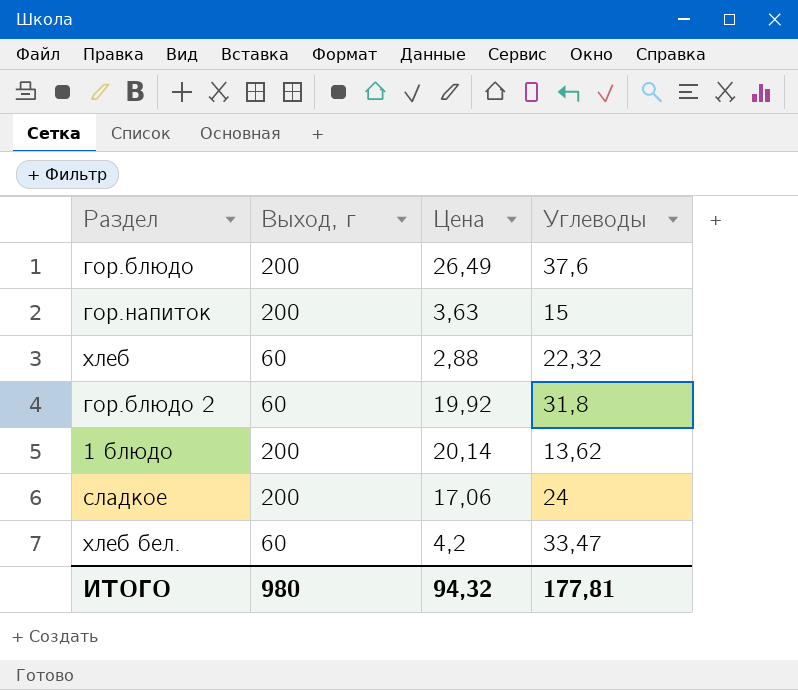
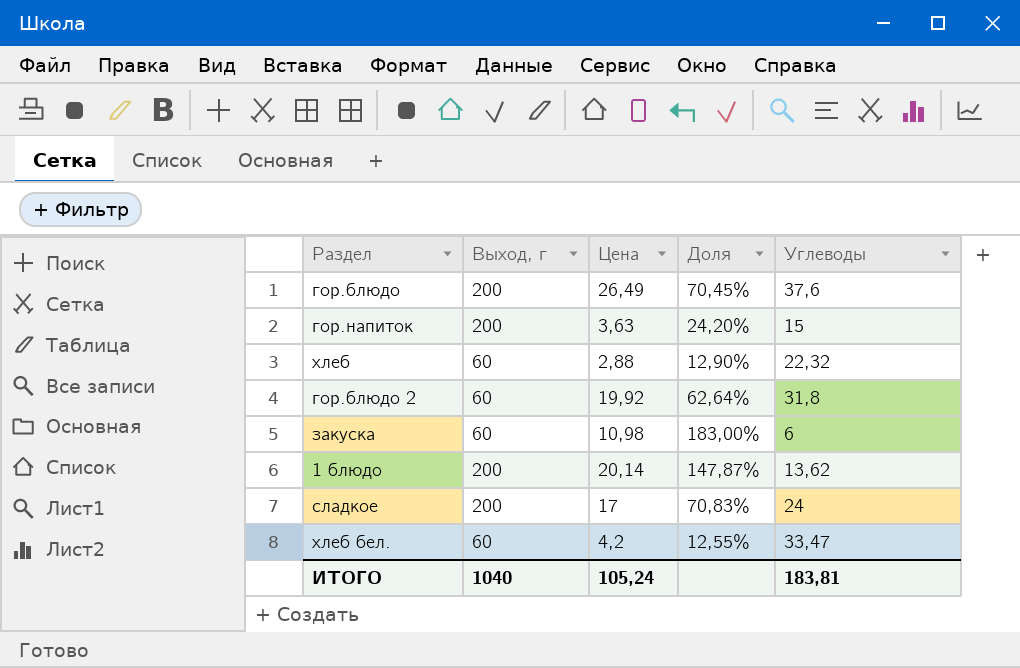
column Доля | formula: none -> [Цена] / [Углеводы]
row закуска: none -> 60 | 10,98 | 183,00% | 6
сладкое | Цена: 17,06 -> 17
ИТОГО | Выход, г: 980 -> 1040
ИТОГО | Цена: 94,32 -> 105,24
ИТОГО | Углеводы: 177,81 -> 183,81

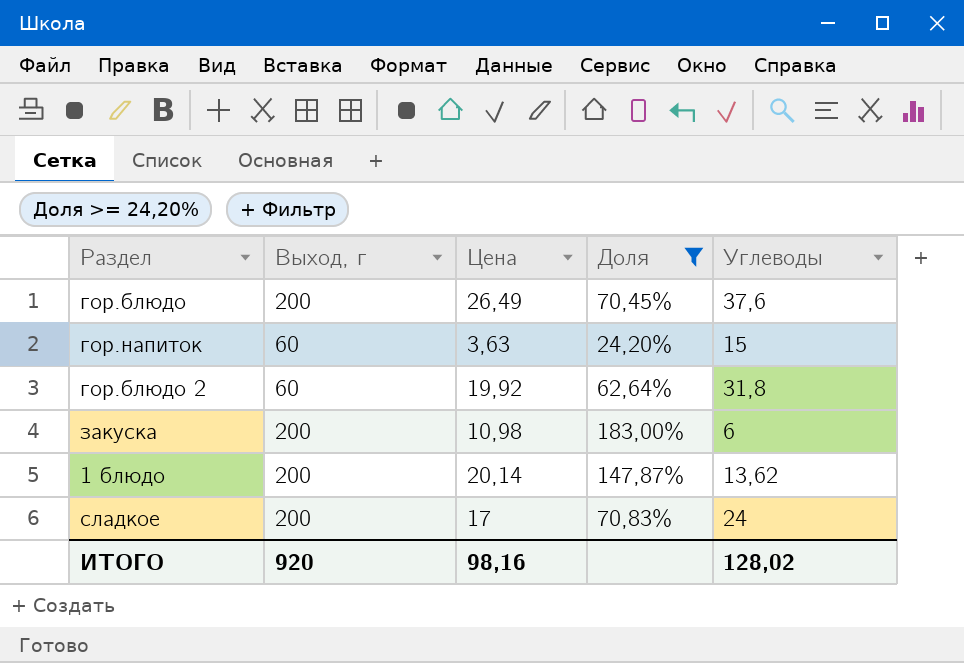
filter: none -> Доля >= 24,20%
гор.напиток | Выход, г: 200 -> 60
закуска | Выход, г: 60 -> 200
ИТОГО | Выход, г: 1040 -> 920
ИТОГО | Цена: 105,24 -> 98,16
ИТОГО | Углеводы: 183,81 -> 128,02

